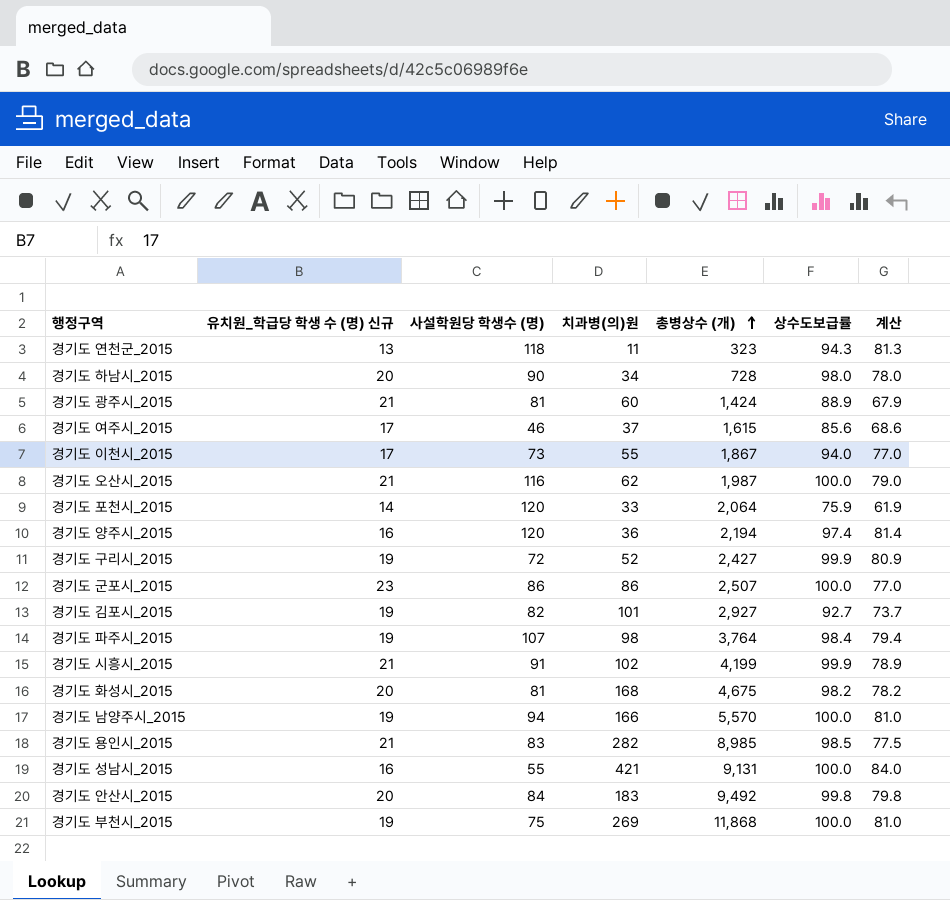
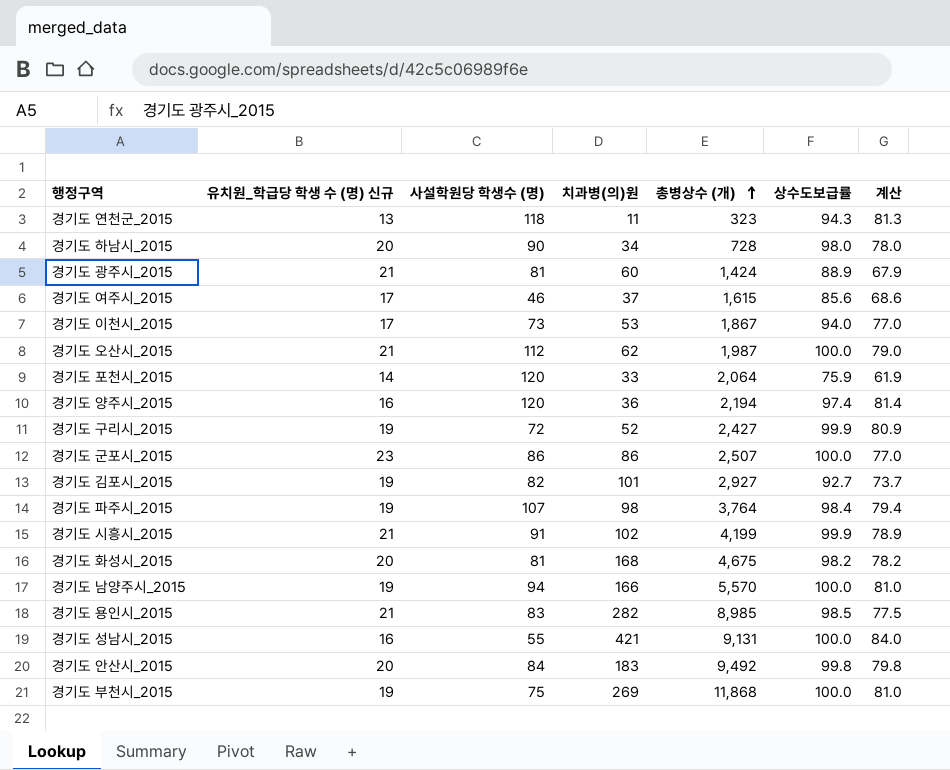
경기도 이천시_2015 | 치과병(의)원: 55 -> 53
경기도 오산시_2015 | 사설학원당 학생수 (명): 116 -> 112

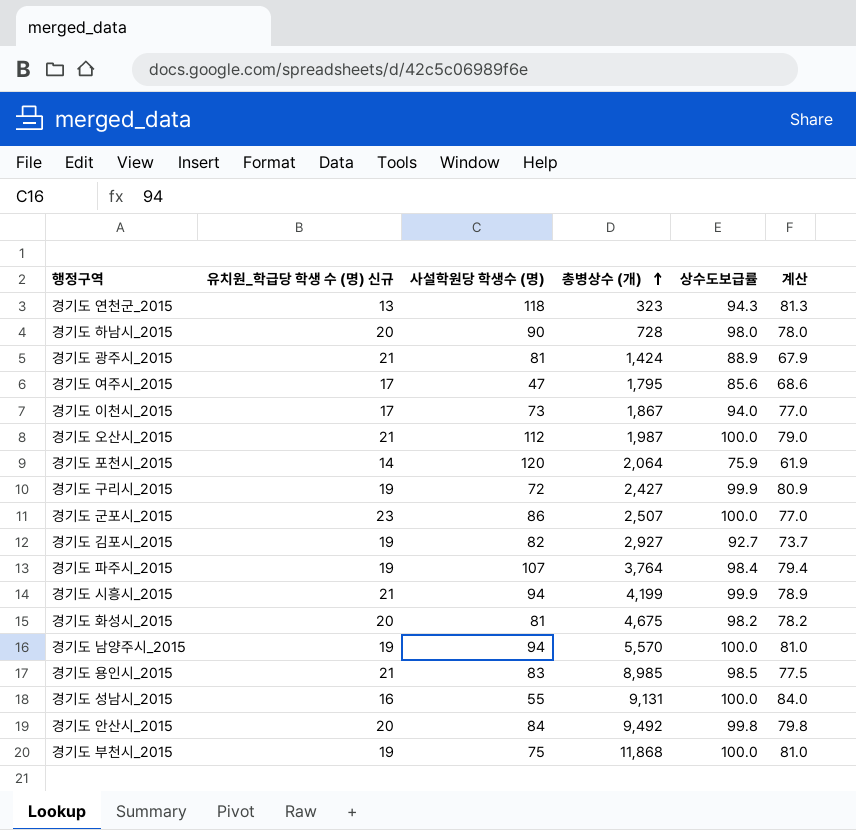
column 치과병(의)원 | position: 4 -> none
row 경기도 양주시_2015: 16 | 120 | 36 | 2,194 | 97.4 | 81.4 -> none
경기도 여주시_2015 | 사설학원당 학생수 (명): 46 -> 47
경기도 여주시_2015 | 총병상수 (개): 1,615 -> 1,795
경기도 시흥시_2015 | 사설학원당 학생수 (명): 91 -> 94

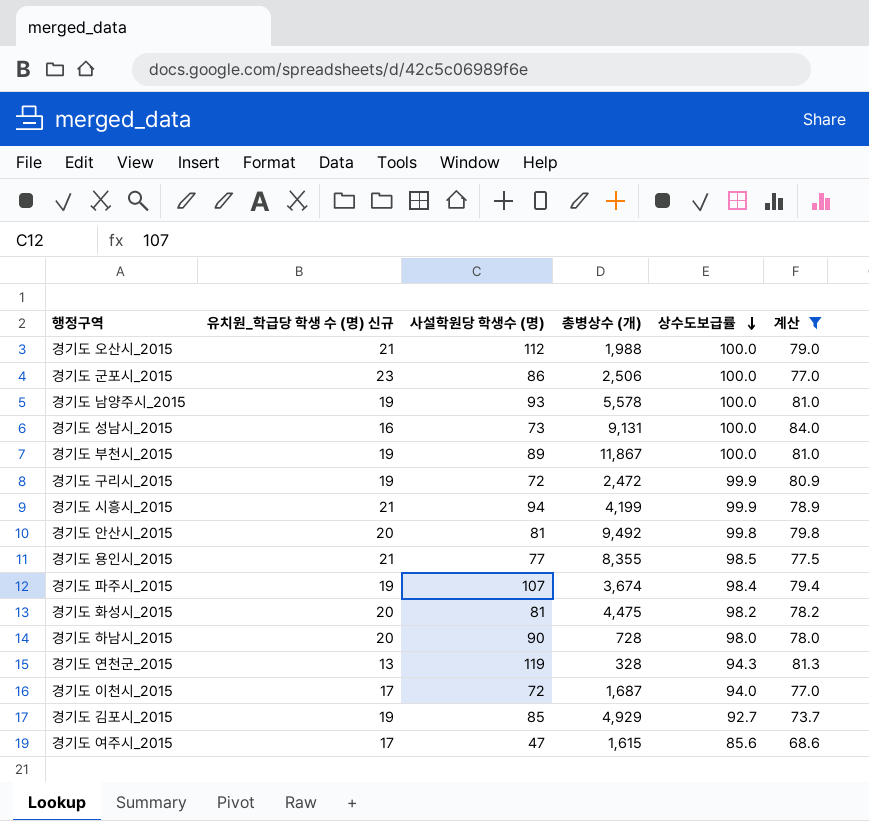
filter: none -> 계산 >= 68.6
row order: 총병상수 (개) ascending -> 상수도보급률 descending
경기도 오산시_2015 | 총병상수 (개): 1,987 -> 1,988
경기도 군포시_2015 | 총병상수 (개): 2,507 -> 2,506
경기도 남양주시_2015 | 사설학원당 학생수 (명): 94 -> 93
경기도 남양주시_2015 | 총병상수 (개): 5,570 -> 5,578
경기도 성남시_2015 | 사설학원당 학생수 (명): 55 -> 73
경기도 부천시_2015 | 사설학원당 학생수 (명): 75 -> 89
경기도 부천시_2015 | 총병상수 (개): 11,868 -> 11,867
경기도 구리시_2015 | 총병상수 (개): 2,427 -> 2,472
경기도 안산시_2015 | 사설학원당 학생수 (명): 84 -> 81
경기도 용인시_2015 | 사설학원당 학생수 (명): 83 -> 77
경기도 용인시_2015 | 총병상수 (개): 8,985 -> 8,355
경기도 파주시_2015 | 총병상수 (개): 3,764 -> 3,674
경기도 화성시_2015 | 총병상수 (개): 4,675 -> 4,475
경기도 연천군_2015 | 사설학원당 학생수 (명): 118 -> 119
경기도 연천군_2015 | 총병상수 (개): 323 -> 328
경기도 이천시_2015 | 사설학원당 학생수 (명): 73 -> 72
경기도 이천시_2015 | 총병상수 (개): 1,867 -> 1,687
경기도 김포시_2015 | 사설학원당 학생수 (명): 82 -> 85
경기도 김포시_2015 | 총병상수 (개): 2,927 -> 4,929
경기도 여주시_2015 | 총병상수 (개): 1,795 -> 1,615

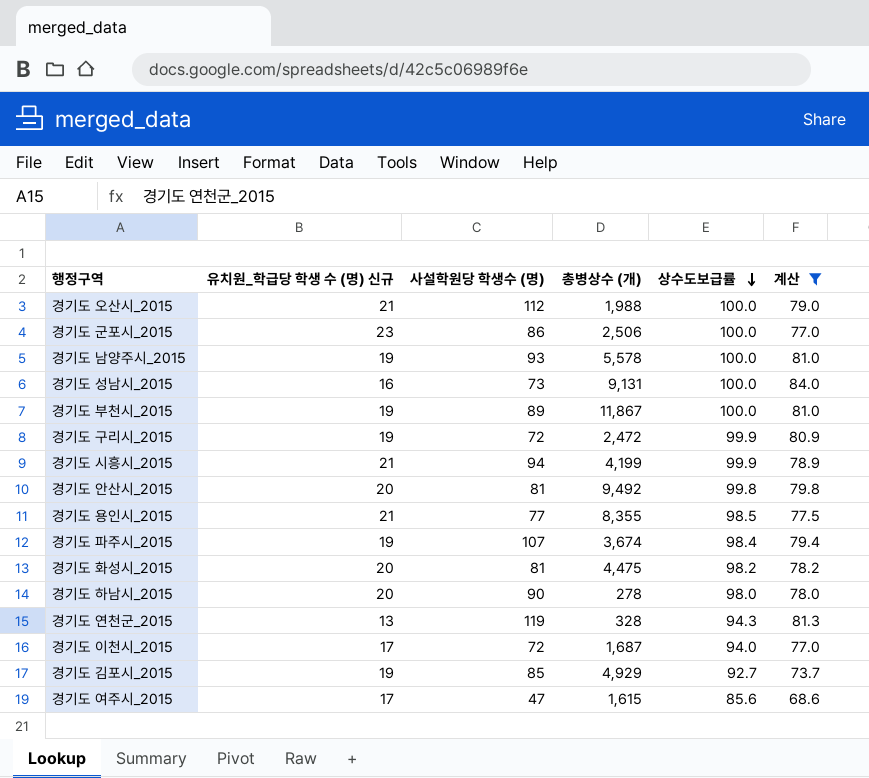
경기도 하남시_2015 | 총병상수 (개): 728 -> 278

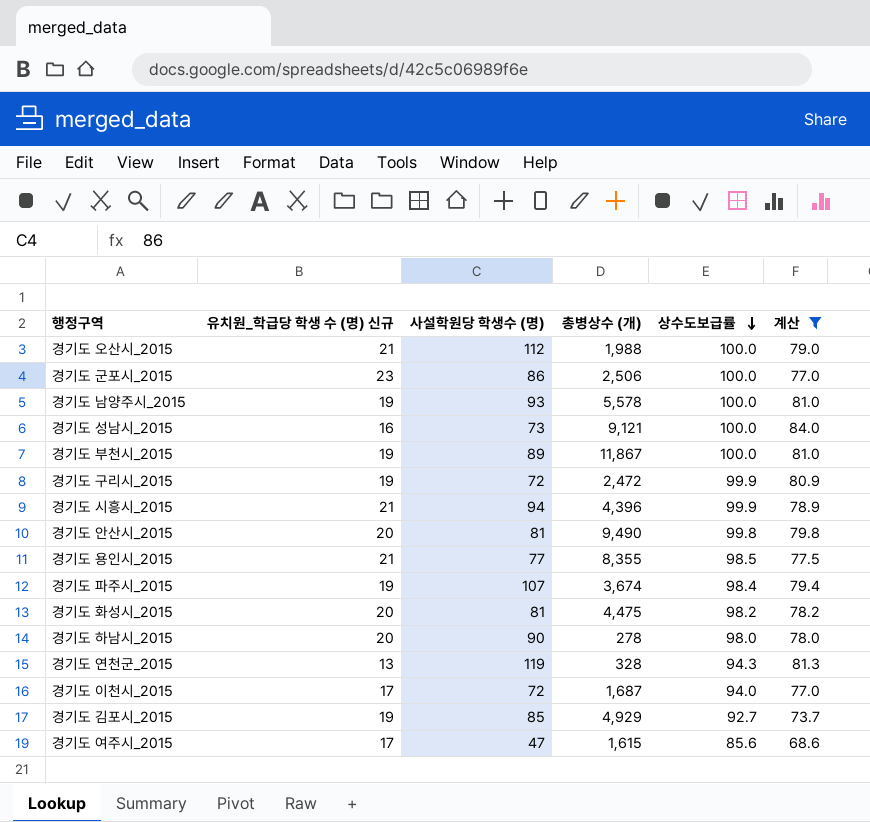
경기도 성남시_2015 | 총병상수 (개): 9,131 -> 9,121
경기도 시흥시_2015 | 총병상수 (개): 4,199 -> 4,396
경기도 안산시_2015 | 총병상수 (개): 9,492 -> 9,490

